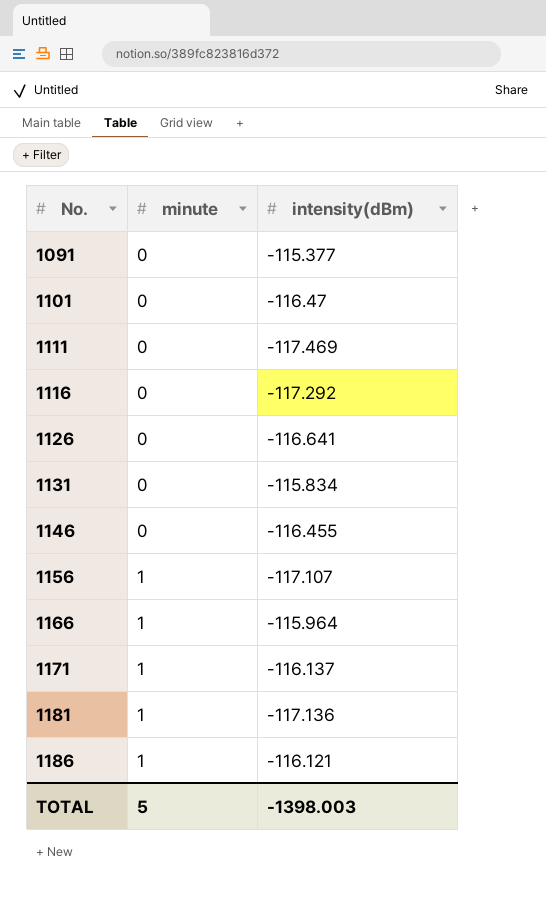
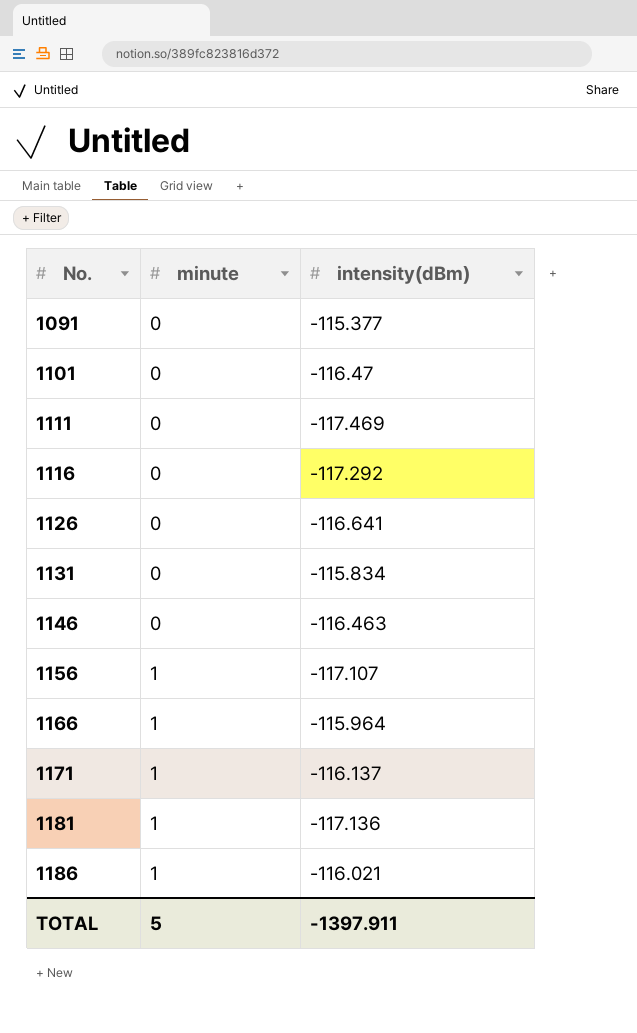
1146 | intensity(dBm): -116.455 -> -116.463
1186 | intensity(dBm): -116.121 -> -116.021
TOTAL | intensity(dBm): -1398.003 -> -1397.911

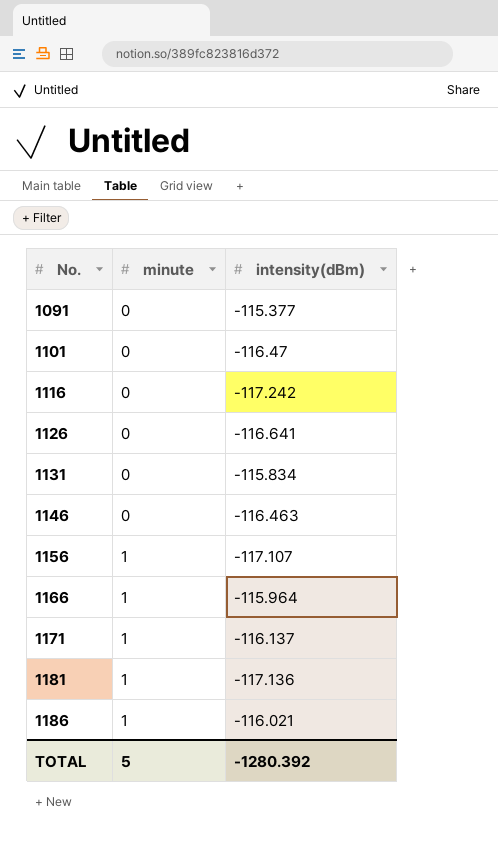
row 1111: 0 | -117.469 -> none
1116 | intensity(dBm): -117.292 -> -117.242
TOTAL | intensity(dBm): -1397.911 -> -1280.392

